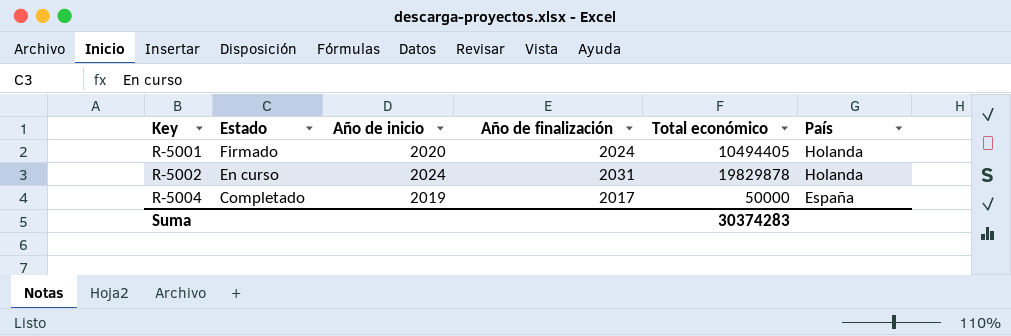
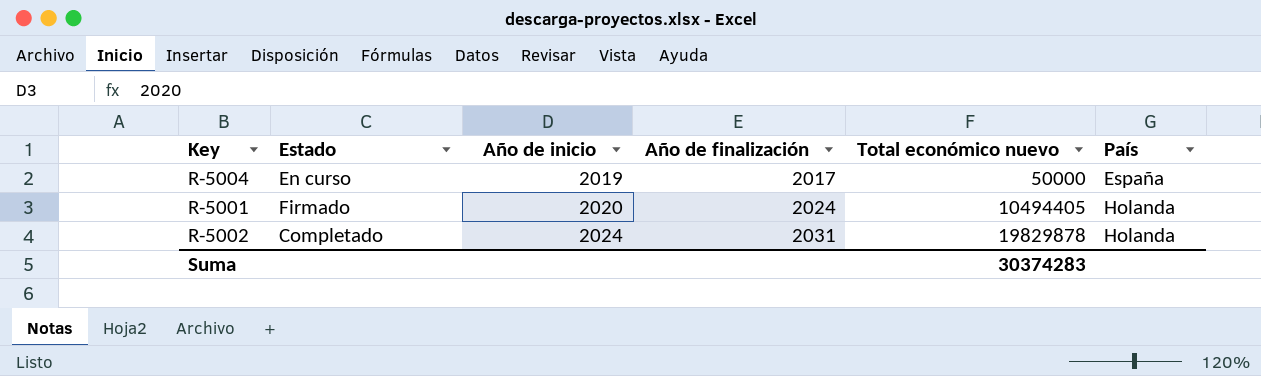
row order: Key ascending -> Año de inicio ascending
column name: Total económico -> Total económico nuevo
R-5004 | Estado: Completado -> En curso
R-5002 | Estado: En curso -> Completado

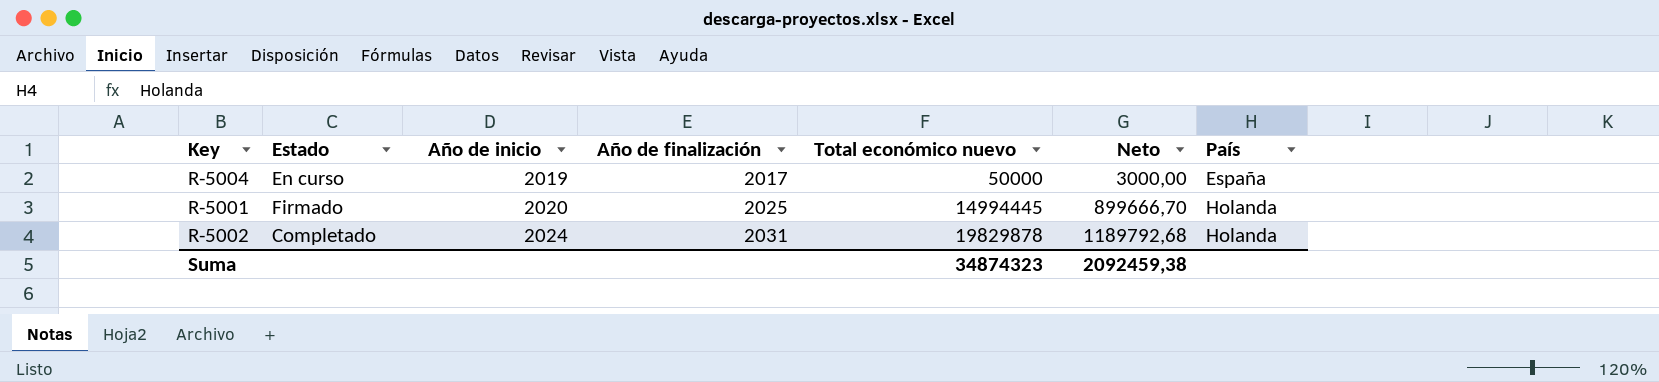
column Neto | formula: none -> [Total económico nuevo] * 0,06
R-5001 | Año de finalización: 2024 -> 2025
R-5001 | Total económico nuevo: 10494405 -> 14994445
Suma | Total económico nuevo: 30374283 -> 34874323

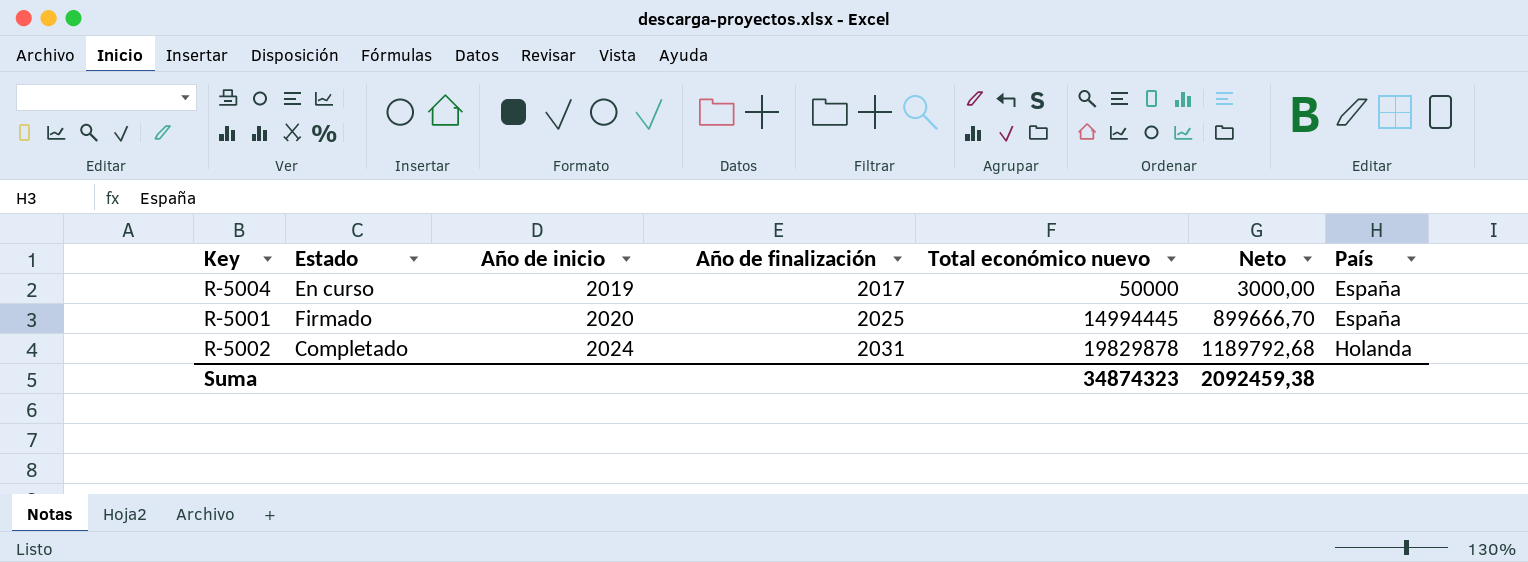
R-5001 | País: Holanda -> España

